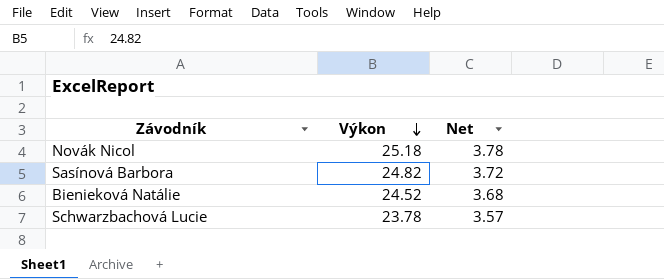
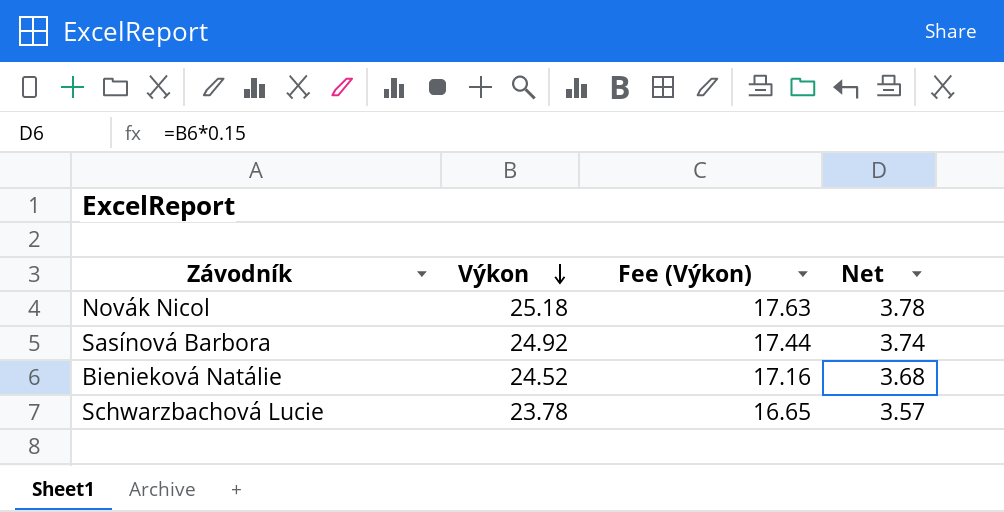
column Fee (Výkon) | formula: none -> [Výkon] * 0.7
Sasínová Barbora | Výkon: 24.82 -> 24.92
Sasínová Barbora | Net: 3.72 -> 3.74

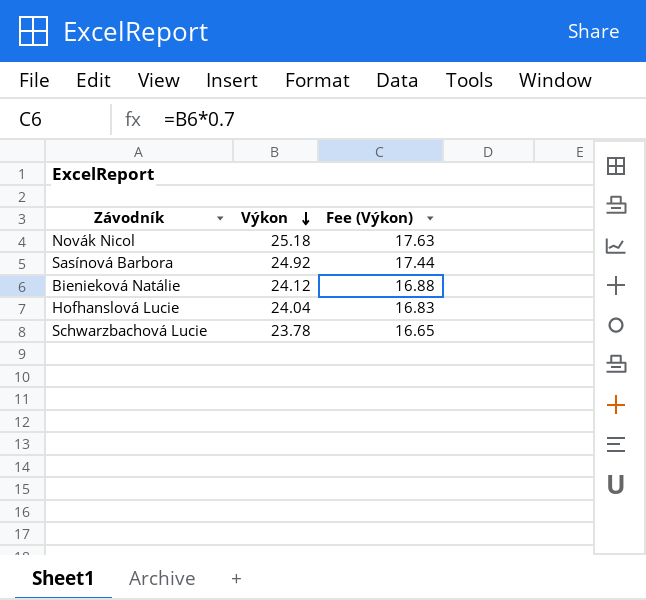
column Net | formula: [Výkon] * 0.15 -> none
Bienieková Natálie | Výkon: 24.52 -> 24.12
Bienieková Natálie | Fee (Výkon): 17.16 -> 16.88
row Hofhanslová Lucie: none -> 24.04 | 16.83

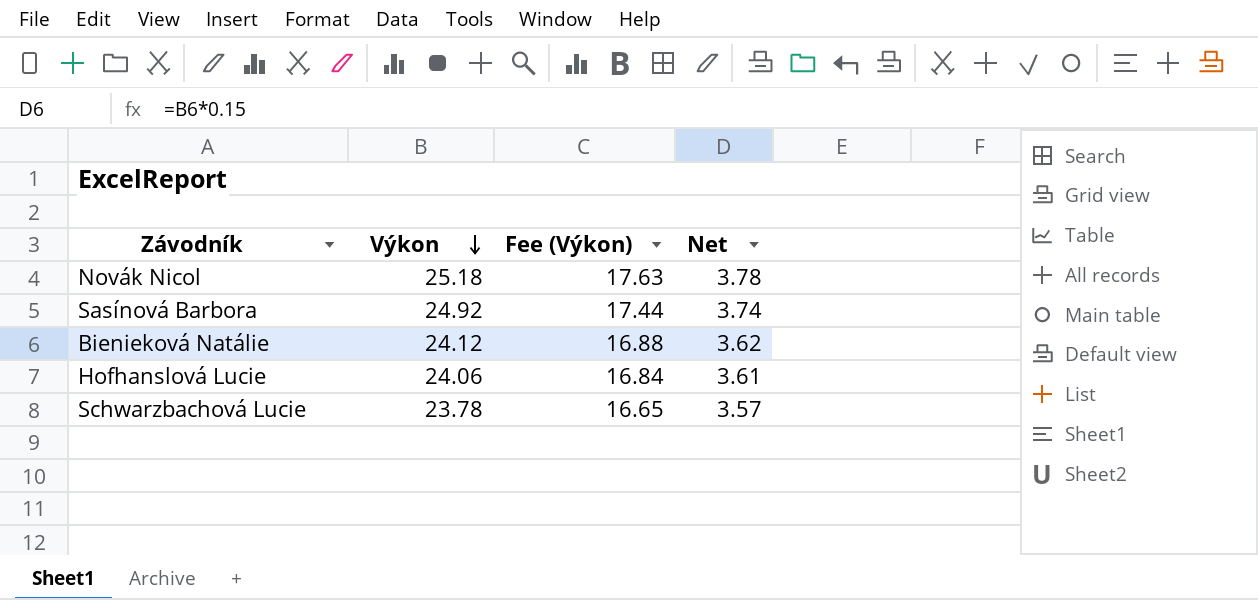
column Net | formula: none -> [Výkon] * 0.15
Hofhanslová Lucie | Výkon: 24.04 -> 24.06
Hofhanslová Lucie | Fee (Výkon): 16.83 -> 16.84

